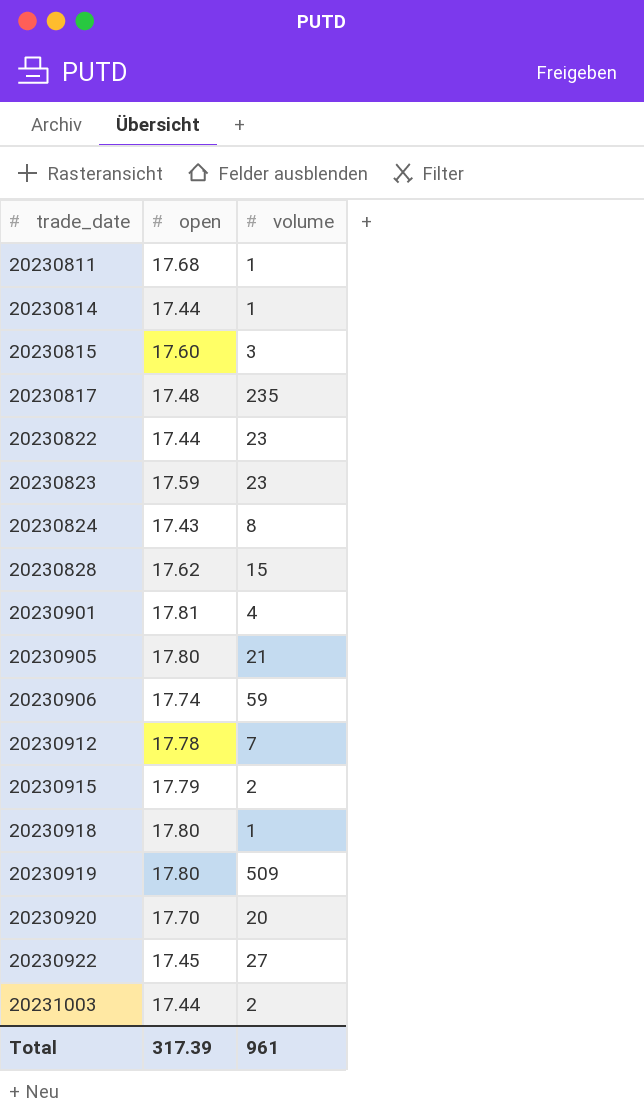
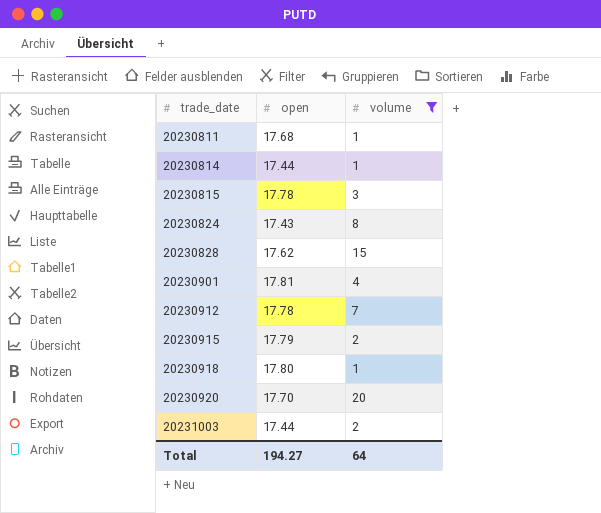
filter: none -> volume <= 20
20230815 | open: 17.60 -> 17.78
Total | open: 317.39 -> 194.27
Total | volume: 961 -> 64

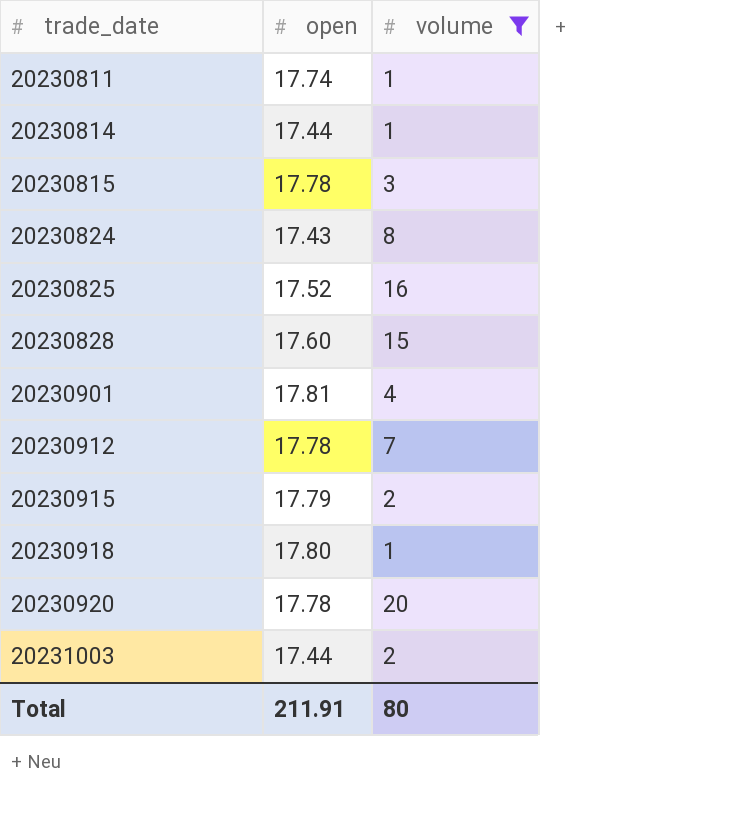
20230811 | open: 17.68 -> 17.74
row 20230825: none -> 17.52 | 16
20230828 | open: 17.62 -> 17.60
20230920 | open: 17.70 -> 17.78
Total | open: 194.27 -> 211.91
Total | volume: 64 -> 80

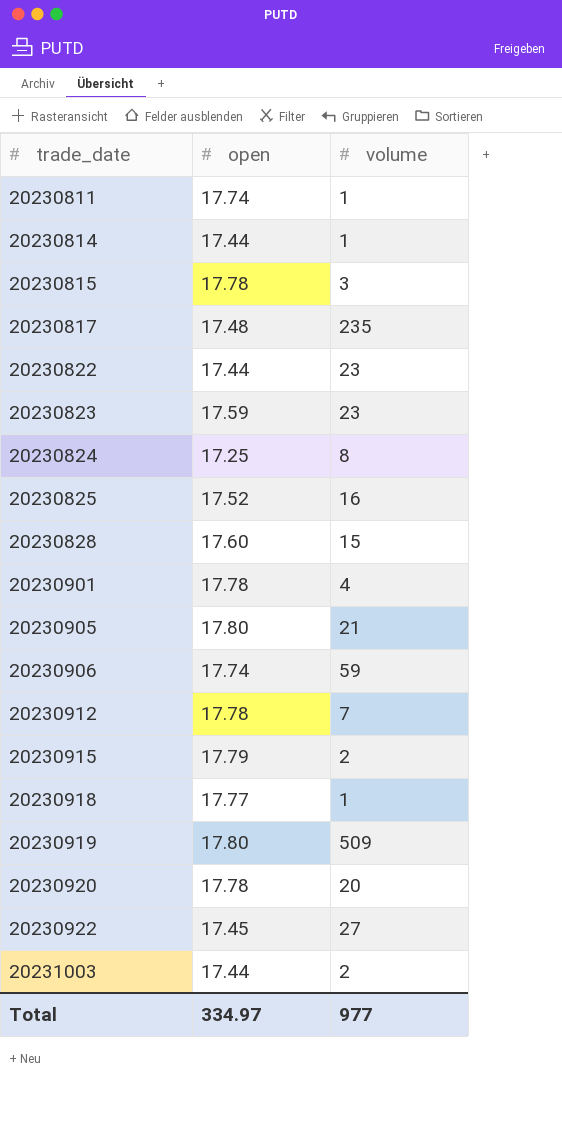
filter: volume <= 20 -> none
20230824 | open: 17.43 -> 17.25
20230901 | open: 17.81 -> 17.78
20230918 | open: 17.80 -> 17.77
Total | open: 211.91 -> 334.97
Total | volume: 80 -> 977

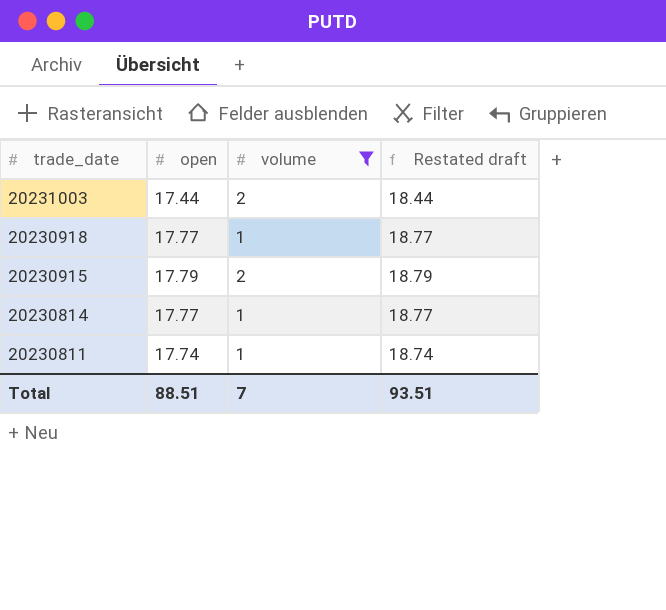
filter: none -> volume <= 2
row order: trade_date ascending -> trade_date descending
column Restated draft | formula: none -> [open] + 1
20230814 | open: 17.44 -> 17.77
Total | open: 334.97 -> 88.51
Total | volume: 977 -> 7

